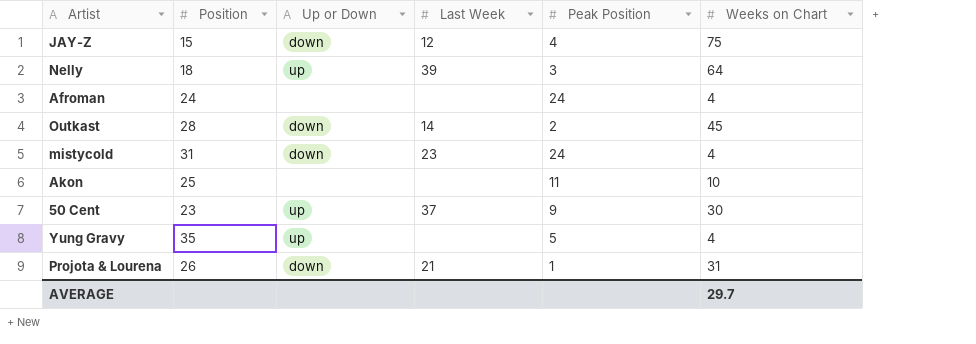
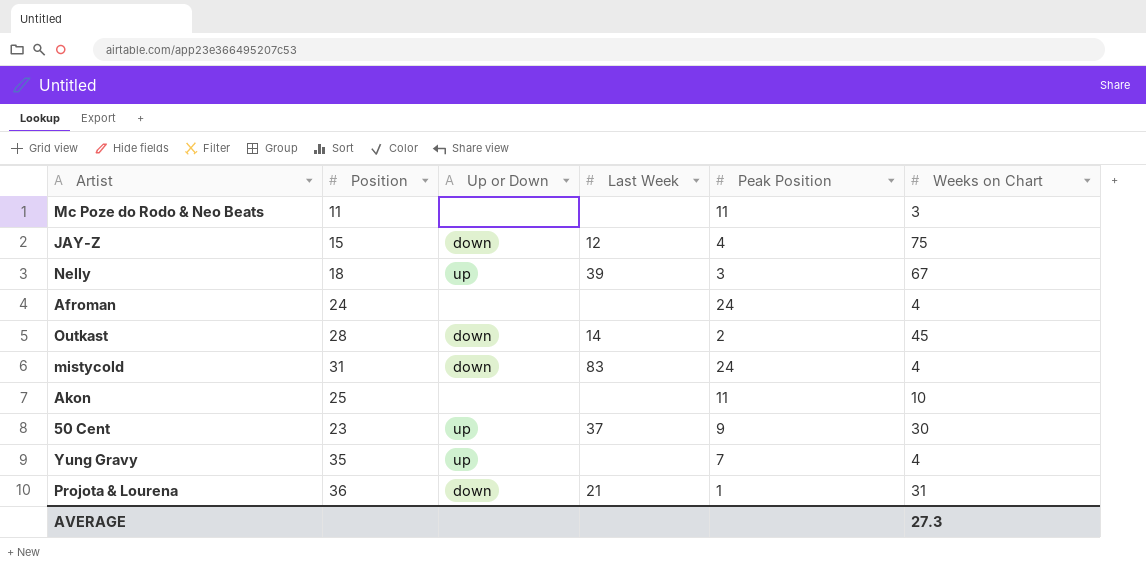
row Mc Poze do Rodo & Neo Beats: none -> 11 | none | none | 11 | 3
Nelly | Weeks on Chart: 64 -> 67
mistycold | Last Week: 23 -> 83
Yung Gravy | Peak Position: 5 -> 7
Projota & Lourena | Position: 26 -> 36
AVERAGE | Weeks on Chart: 29.7 -> 27.3

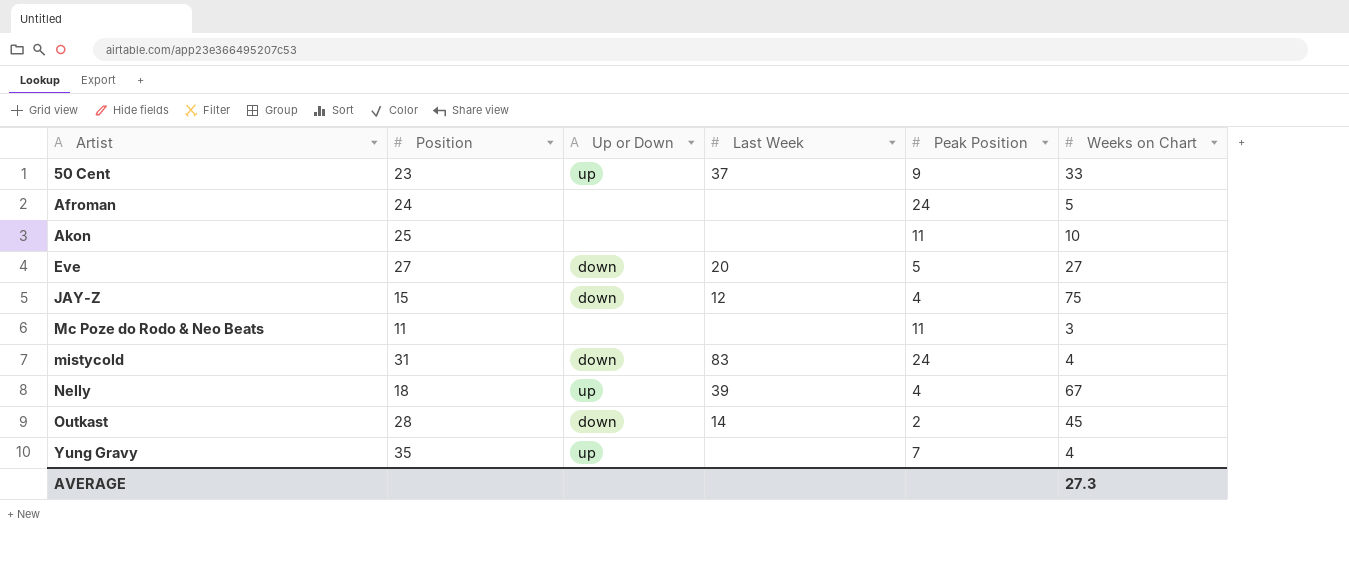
row order: none -> Artist ascending
row Projota & Lourena: 36 | down | 21 | 1 | 31 -> none
50 Cent | Weeks on Chart: 30 -> 33
Afroman | Weeks on Chart: 4 -> 5
row Eve: none -> 27 | down | 20 | 5 | 27
Nelly | Peak Position: 3 -> 4

